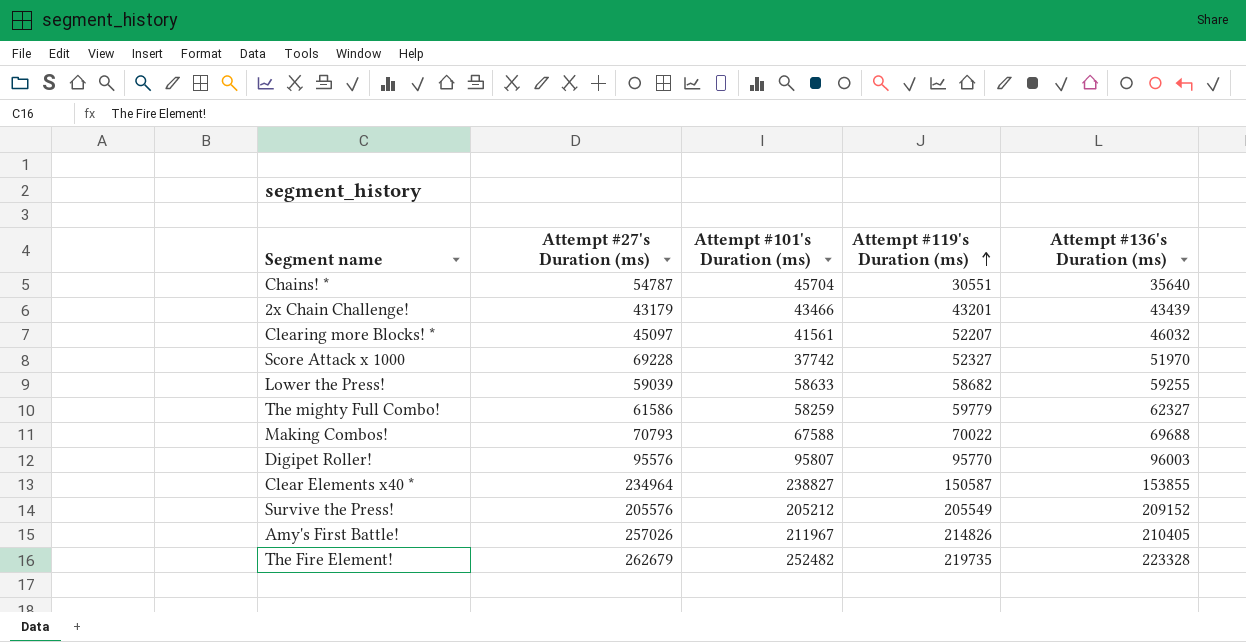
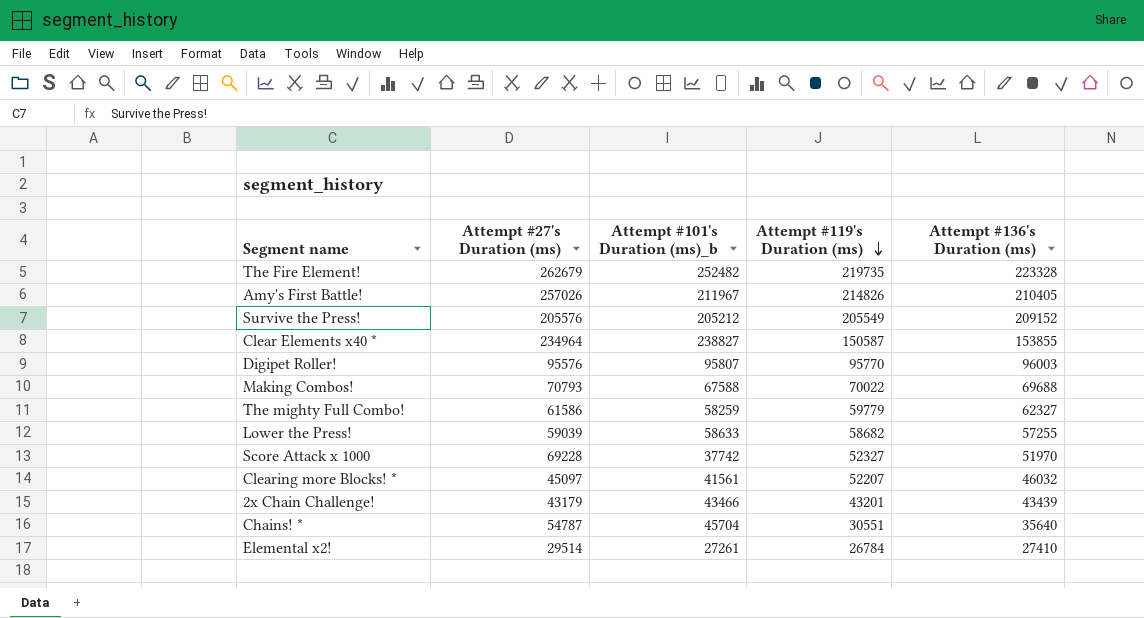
row order: Attempt #119's Duration (ms) ascending -> Attempt #119's Duration (ms) descending
column name: Attempt #101's Duration (ms) -> Attempt #101's Duration (ms)_b
Lower the Press! | Attempt #136's Duration (ms): 59255 -> 57255
row Elemental x2!: none -> 29514 | 27261 | 26784 | 27410

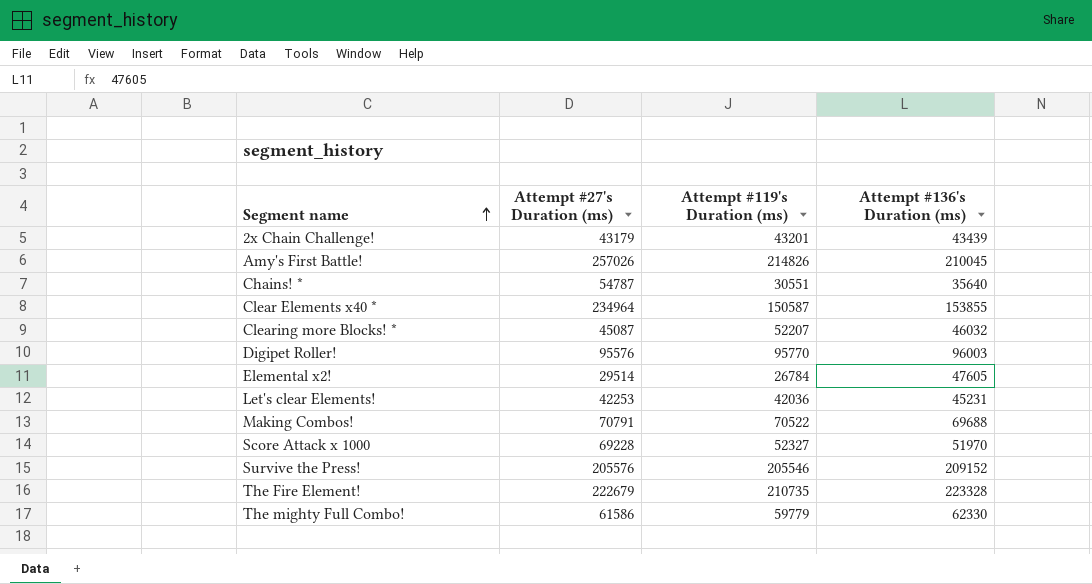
row order: Attempt #119's Duration (ms) descending -> Segment name ascending
column Attempt #101's Duration (ms)_b | position: 3 -> none
row Lower the Press!: 59039 | 58633 | 58682 | 57255 -> none
Amy's First Battle! | Attempt #136's Duration (ms): 210405 -> 210045
Clearing more Blocks! * | Attempt #27's Duration (ms): 45097 -> 45087
Elemental x2! | Attempt #136's Duration (ms): 27410 -> 47605
row Let's clear Elements!: none -> 42253 | 42036 | 45231
Making Combos! | Attempt #27's Duration (ms): 70793 -> 70791
Making Combos! | Attempt #119's Duration (ms): 70022 -> 70522
Survive the Press! | Attempt #119's Duration (ms): 205549 -> 205546
The Fire Element! | Attempt #27's Duration (ms): 262679 -> 222679
The Fire Element! | Attempt #119's Duration (ms): 219735 -> 210735
The mighty Full Combo! | Attempt #136's Duration (ms): 62327 -> 62330

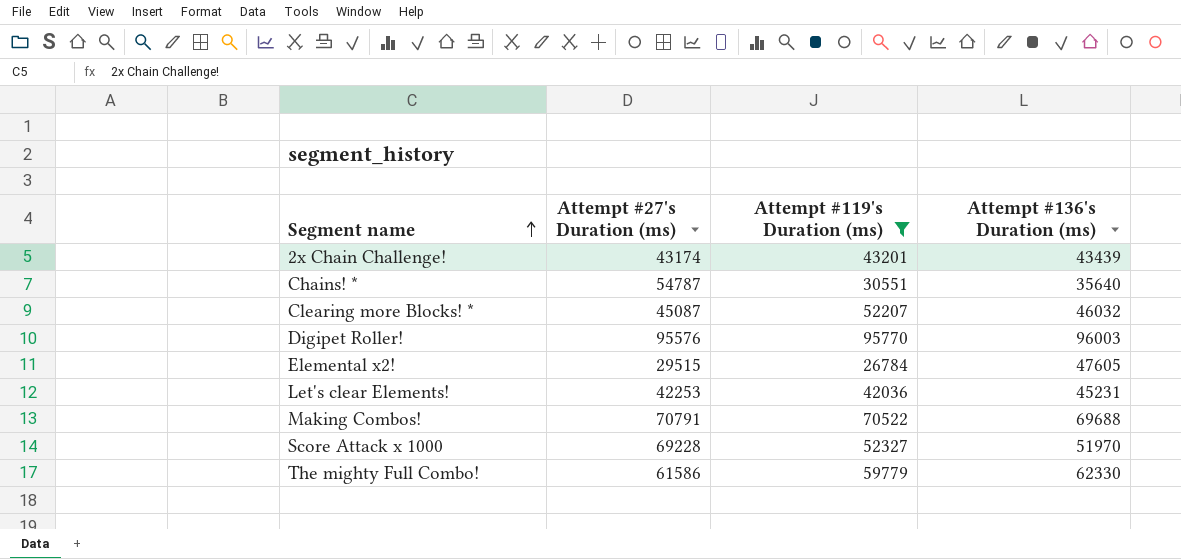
filter: none -> Attempt #119's Duration (ms) <= 95770
2x Chain Challenge! | Attempt #27's Duration (ms): 43179 -> 43174
Elemental x2! | Attempt #27's Duration (ms): 29514 -> 29515

